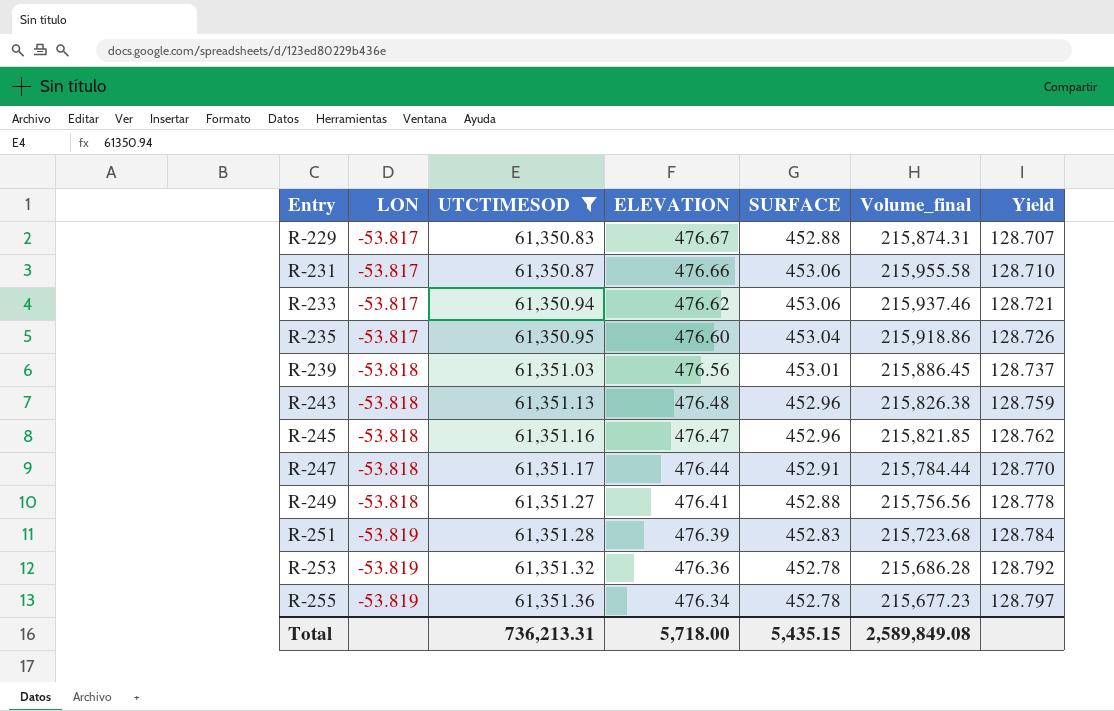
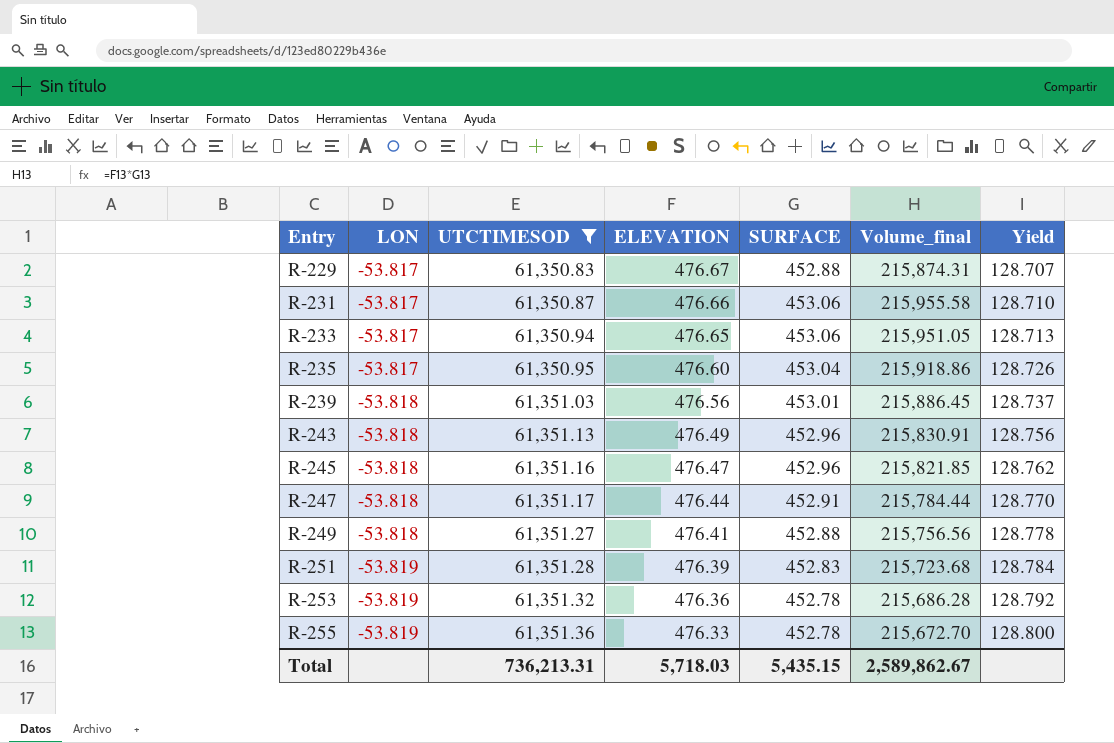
R-233 | ELEVATION: 476.62 -> 476.65
R-233 | Volume_final: 215,937.46 -> 215,951.05
R-233 | Yield: 128.721 -> 128.713
R-243 | ELEVATION: 476.48 -> 476.49
R-243 | Volume_final: 215,826.38 -> 215,830.91
R-243 | Yield: 128.759 -> 128.756
R-255 | ELEVATION: 476.34 -> 476.33
R-255 | Volume_final: 215,677.23 -> 215,672.70
R-255 | Yield: 128.797 -> 128.800
Total | ELEVATION: 5,718.00 -> 5,718.03
Total | Volume_final: 2,589,849.08 -> 2,589,862.67

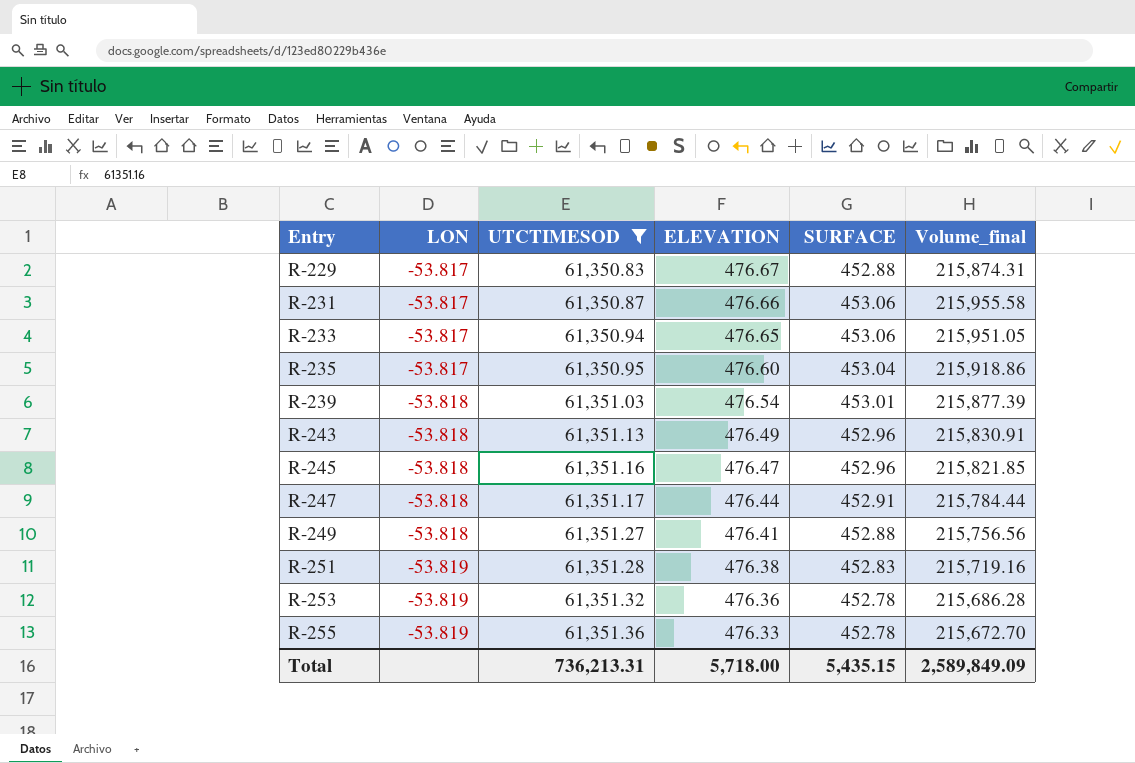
column Yield | formula: [UTCTIMESOD] / [ELEVATION] -> none
R-239 | ELEVATION: 476.56 -> 476.54
R-239 | Volume_final: 215,886.45 -> 215,877.39
R-251 | ELEVATION: 476.39 -> 476.38
R-251 | Volume_final: 215,723.68 -> 215,719.16
Total | ELEVATION: 5,718.03 -> 5,718.00
Total | Volume_final: 2,589,862.67 -> 2,589,849.09

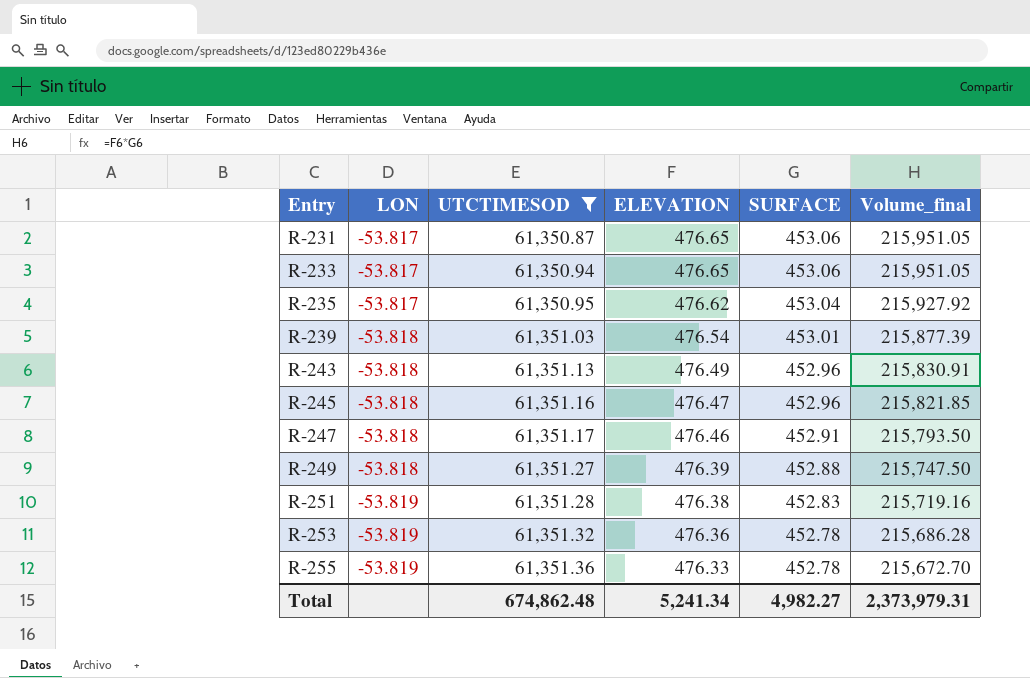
row R-229: -53.817 | 61,350.83 | 476.67 | 452.88 | 215,874.31 -> none
R-231 | ELEVATION: 476.66 -> 476.65
R-231 | Volume_final: 215,955.58 -> 215,951.05
R-235 | ELEVATION: 476.60 -> 476.62
R-235 | Volume_final: 215,918.86 -> 215,927.92
R-247 | ELEVATION: 476.44 -> 476.46
R-247 | Volume_final: 215,784.44 -> 215,793.50
R-249 | ELEVATION: 476.41 -> 476.39
R-249 | Volume_final: 215,756.56 -> 215,747.50
Total | UTCTIMESOD: 736,213.31 -> 674,862.48
Total | ELEVATION: 5,718.00 -> 5,241.34
Total | SURFACE: 5,435.15 -> 4,982.27
Total | Volume_final: 2,589,849.09 -> 2,373,979.31

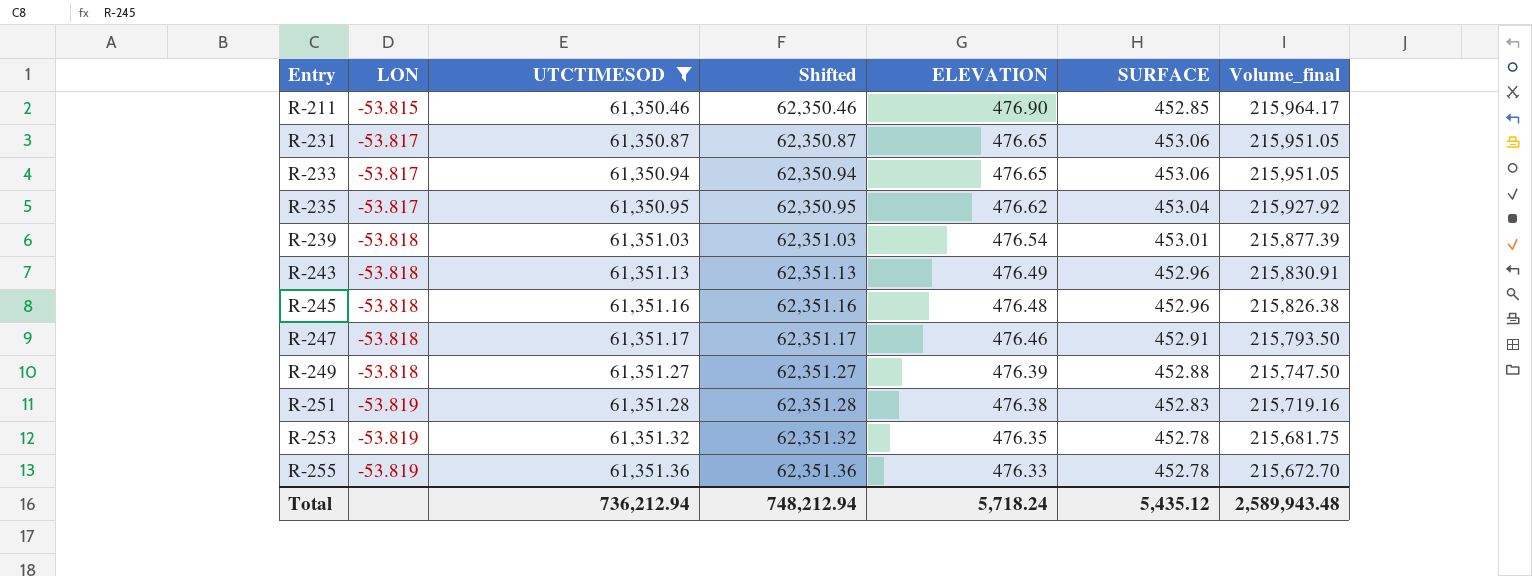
column Shifted | formula: none -> [UTCTIMESOD] + 1000
row R-211: none -> -53.815 | 61,350.46 | 62,350.46 | 476.90 | 452.85 | 215,964.17
R-245 | ELEVATION: 476.47 -> 476.48
R-245 | Volume_final: 215,821.85 -> 215,826.38
R-253 | ELEVATION: 476.36 -> 476.35
R-253 | Volume_final: 215,686.28 -> 215,681.75
Total | UTCTIMESOD: 674,862.48 -> 736,212.94
Total | ELEVATION: 5,241.34 -> 5,718.24
Total | SURFACE: 4,982.27 -> 5,435.12
Total | Volume_final: 2,373,979.31 -> 2,589,943.48

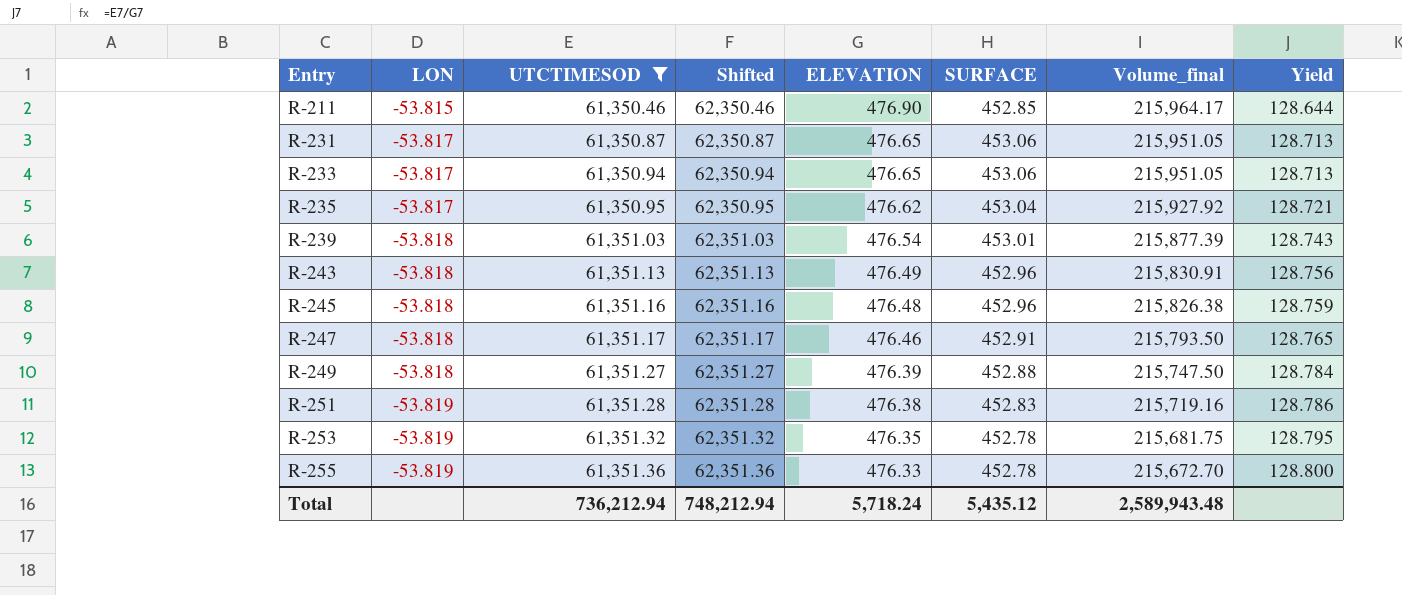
column Yield | formula: none -> [UTCTIMESOD] / [ELEVATION]

